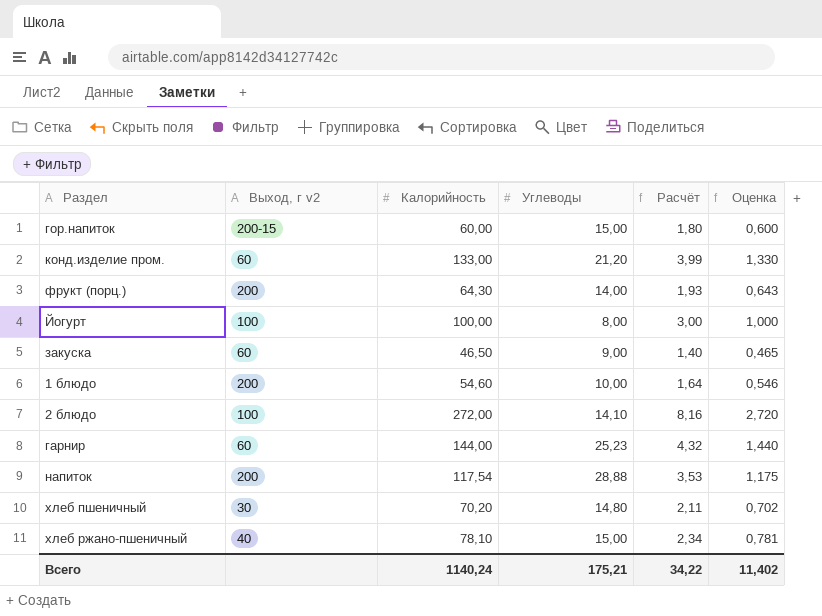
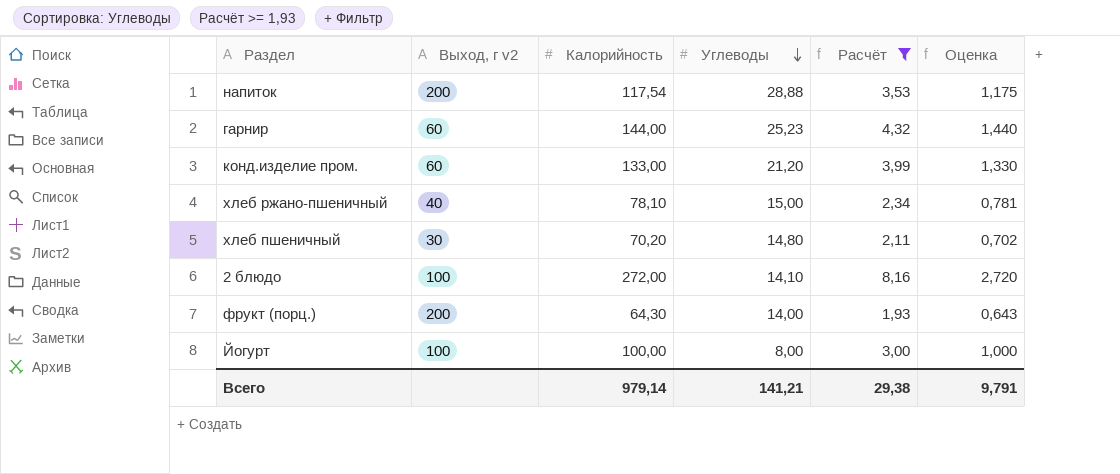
filter: none -> Расчёт >= 1,93
row order: none -> Углеводы descending
Всего | Калорийность: 1140,24 -> 979,14
Всего | Углеводы: 175,21 -> 141,21
Всего | Расчёт: 34,22 -> 29,38
Всего | Оценка: 11,402 -> 9,791

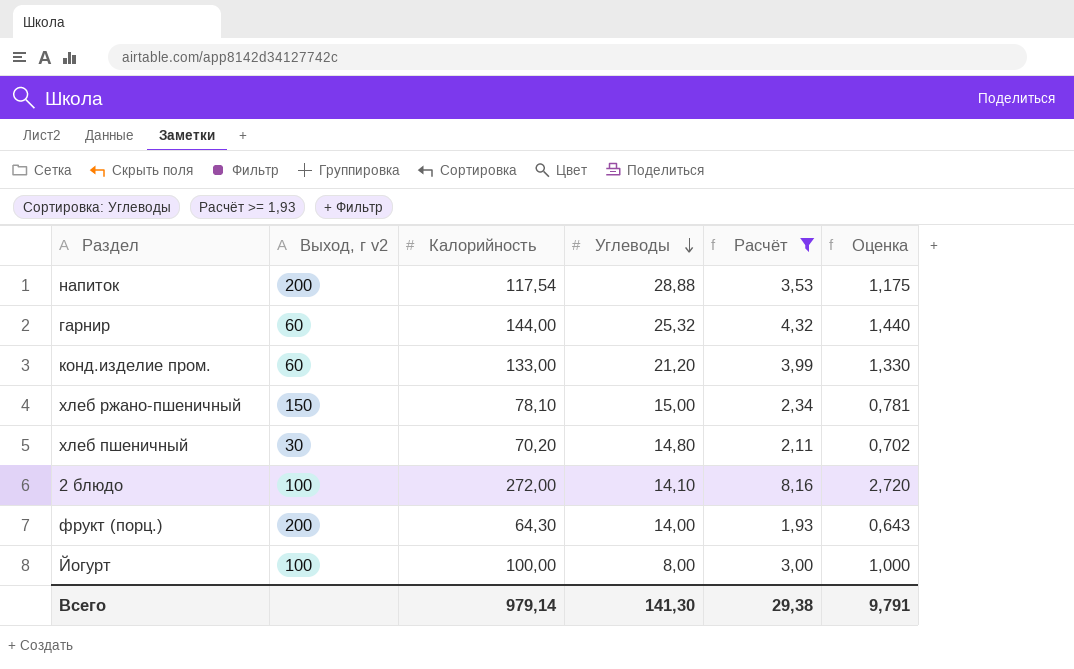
гарнир | Углеводы: 25,23 -> 25,32
хлеб ржано-пшеничный | Выход, г v2: 40 -> 150
Всего | Углеводы: 141,21 -> 141,30

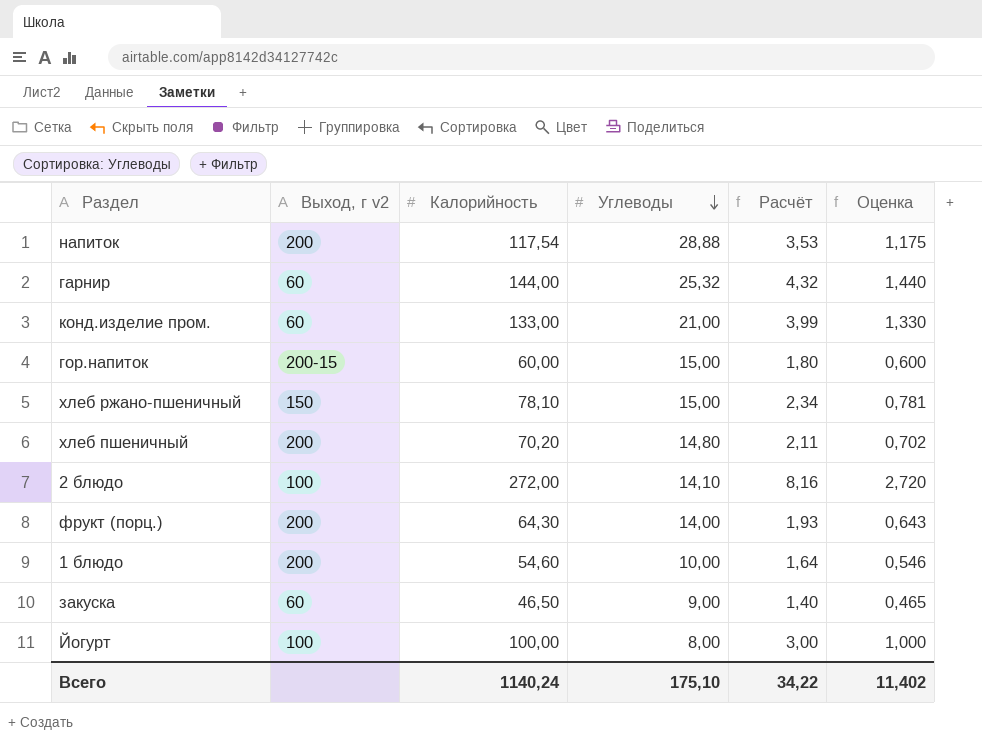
filter: Расчёт >= 1,93 -> none
конд.изделие пром. | Углеводы: 21,20 -> 21,00
хлеб пшеничный | Выход, г v2: 30 -> 200
Всего | Калорийность: 979,14 -> 1140,24
Всего | Углеводы: 141,30 -> 175,10
Всего | Расчёт: 29,38 -> 34,22
Всего | Оценка: 9,791 -> 11,402

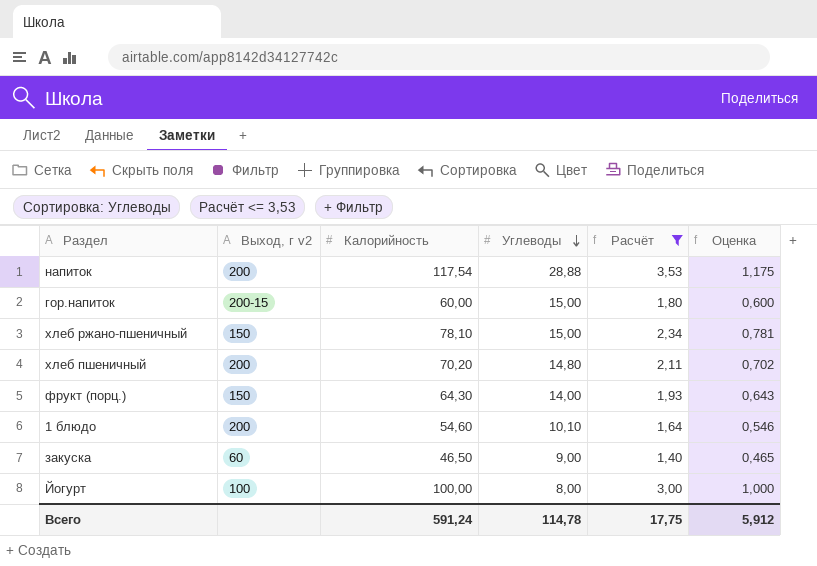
filter: none -> Расчёт <= 3,53
фрукт (порц.) | Выход, г v2: 200 -> 150
1 блюдо | Углеводы: 10,00 -> 10,10
Всего | Калорийность: 1140,24 -> 591,24
Всего | Углеводы: 175,10 -> 114,78
Всего | Расчёт: 34,22 -> 17,75
Всего | Оценка: 11,402 -> 5,912

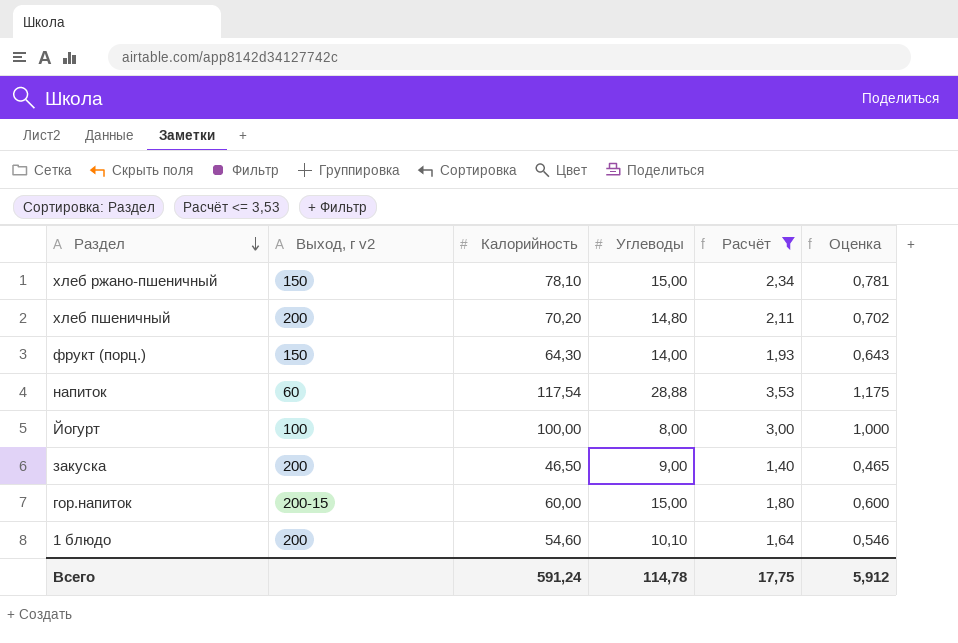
row order: Углеводы descending -> Раздел descending
напиток | Выход, г v2: 200 -> 60
закуска | Выход, г v2: 60 -> 200

